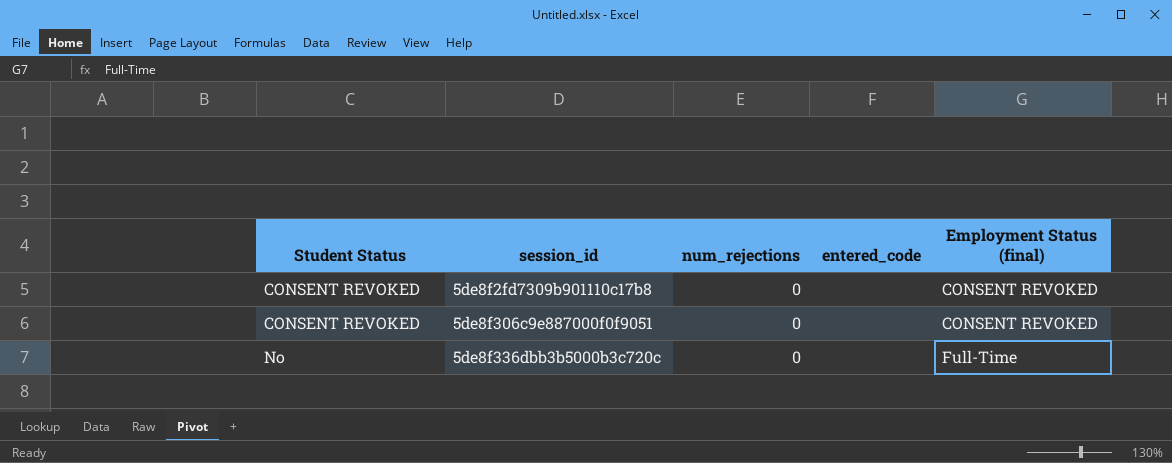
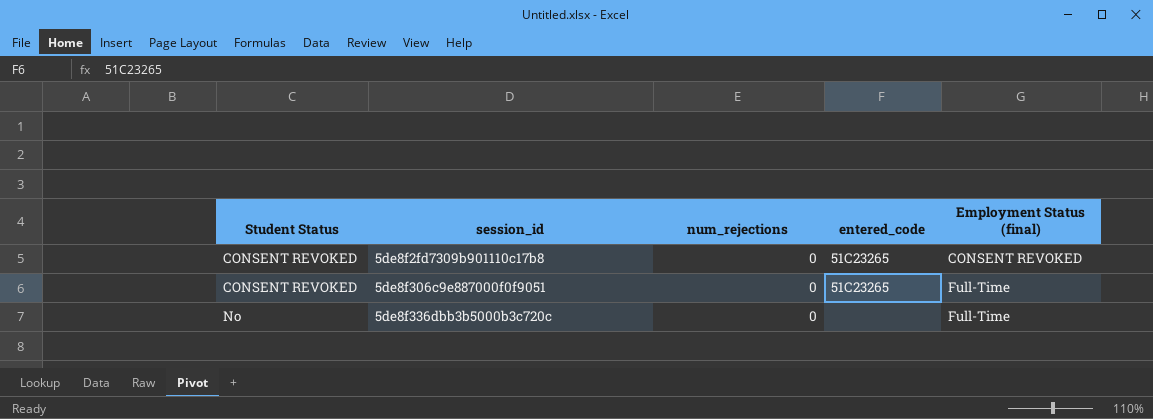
5de8f2fd7309b901110c17b8 | entered_code: none -> 51C23265
5de8f306c9e887000f0f9051 | entered_code: none -> 51C23265
5de8f306c9e887000f0f9051 | Employment Status (final): CONSENT REVOKED -> Full-Time

